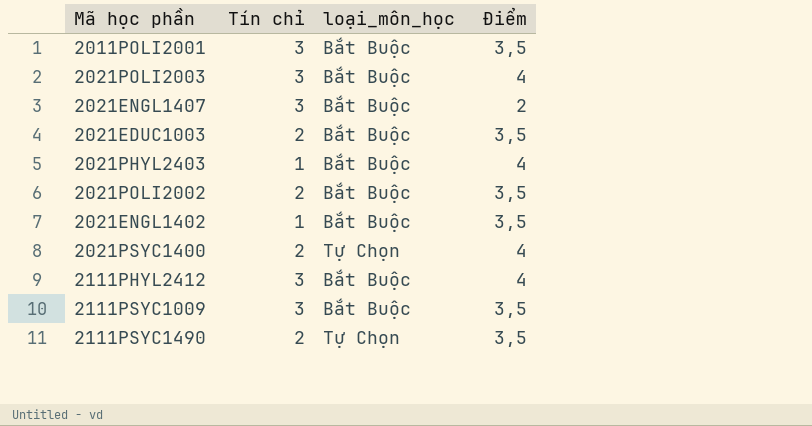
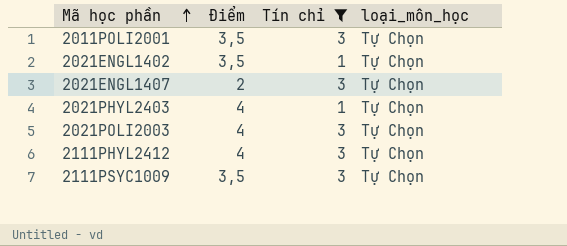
filter: none -> Tín chỉ != 2
row order: none -> Mã học phần ascending
column Điểm | position: 4 -> 2
2011POLI2001 | loại_môn_học: Bắt Buộc -> Tự Chọn
2021ENGL1402 | loại_môn_học: Bắt Buộc -> Tự Chọn
2021ENGL1407 | loại_môn_học: Bắt Buộc -> Tự Chọn
2021PHYL2403 | loại_môn_học: Bắt Buộc -> Tự Chọn
2021POLI2003 | loại_môn_học: Bắt Buộc -> Tự Chọn
2111PHYL2412 | loại_môn_học: Bắt Buộc -> Tự Chọn
2111PSYC1009 | loại_môn_học: Bắt Buộc -> Tự Chọn

